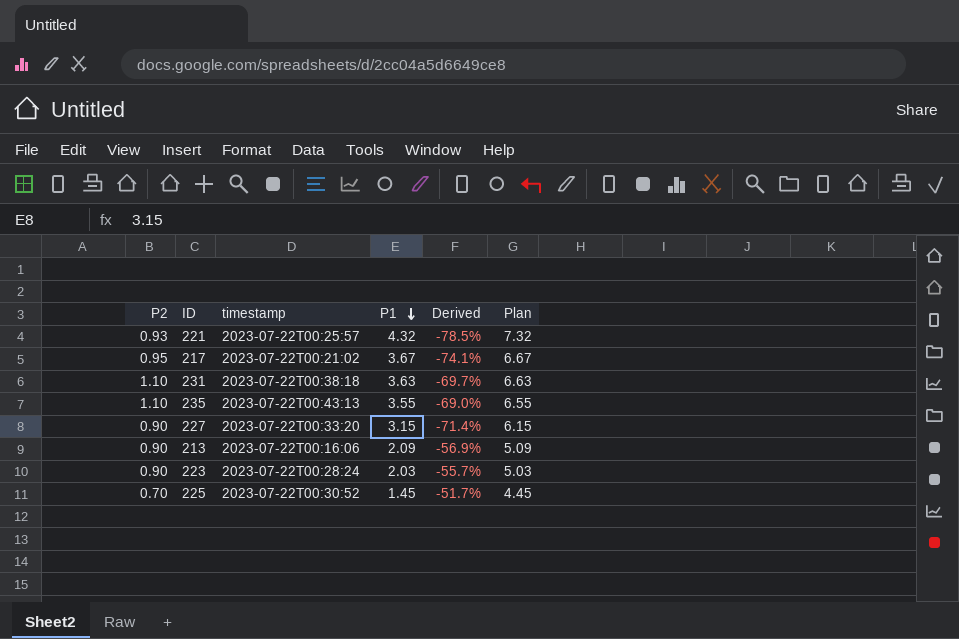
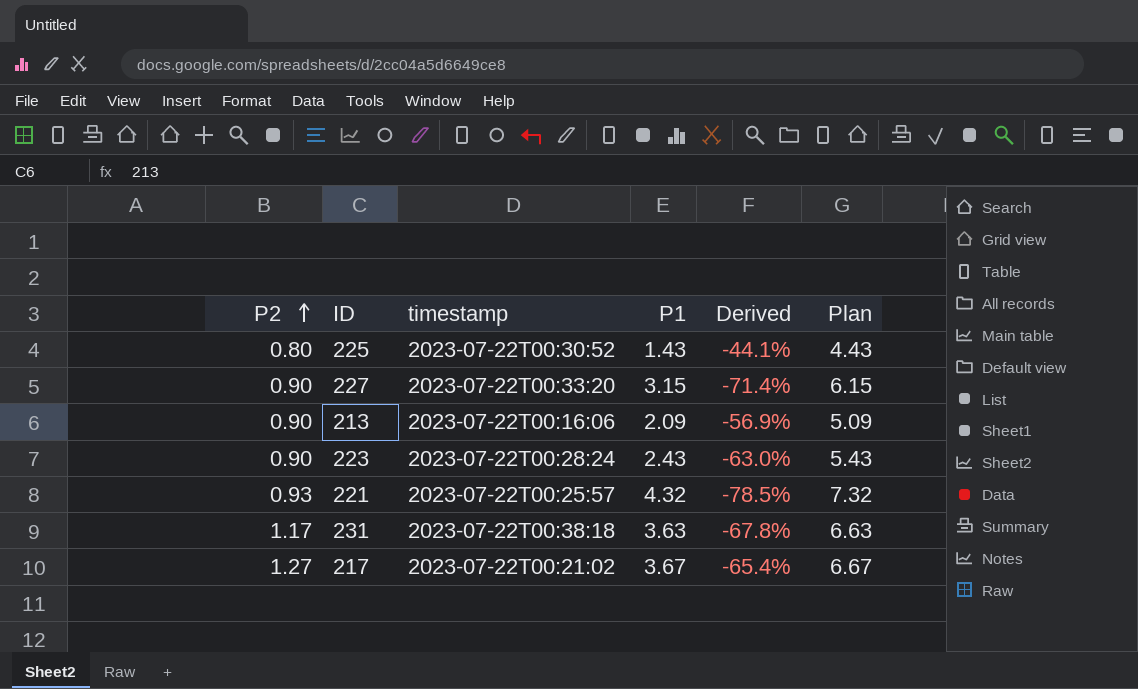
row order: P1 descending -> P2 ascending
row 235: 1.10 | 2023-07-22T00:43:13 | 3.55 | -69.0% | 6.55 -> none
225 | P2: 0.70 -> 0.80
225 | P1: 1.45 -> 1.43
225 | Derived: -51.7% -> -44.1%
225 | Plan: 4.45 -> 4.43
223 | P1: 2.03 -> 2.43
223 | Derived: -55.7% -> -63.0%
223 | Plan: 5.03 -> 5.43
231 | P2: 1.10 -> 1.17
231 | Derived: -69.7% -> -67.8%
217 | P2: 0.95 -> 1.27
217 | Derived: -74.1% -> -65.4%

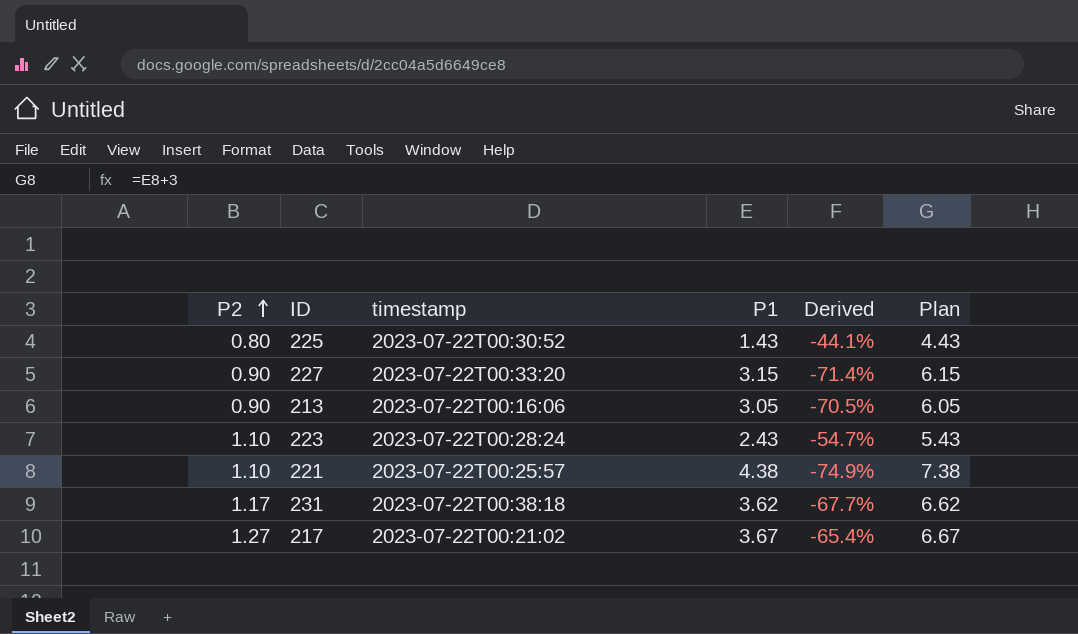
213 | P1: 2.09 -> 3.05
213 | Derived: -56.9% -> -70.5%
213 | Plan: 5.09 -> 6.05
223 | P2: 0.90 -> 1.10
223 | Derived: -63.0% -> -54.7%
221 | P2: 0.93 -> 1.10
221 | P1: 4.32 -> 4.38
221 | Derived: -78.5% -> -74.9%
221 | Plan: 7.32 -> 7.38
231 | P1: 3.63 -> 3.62
231 | Derived: -67.8% -> -67.7%
231 | Plan: 6.63 -> 6.62

